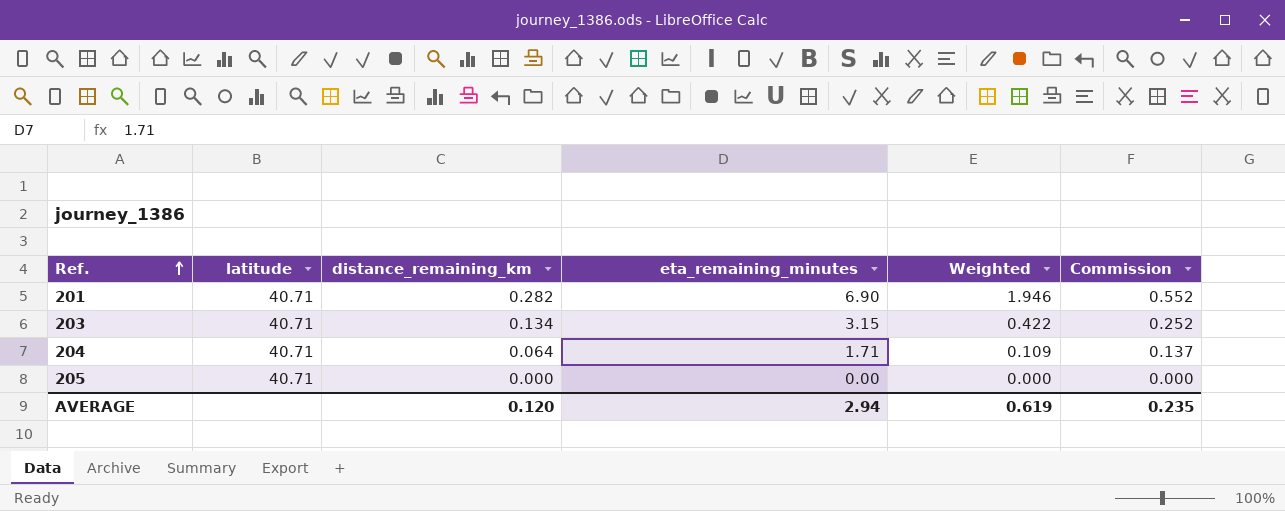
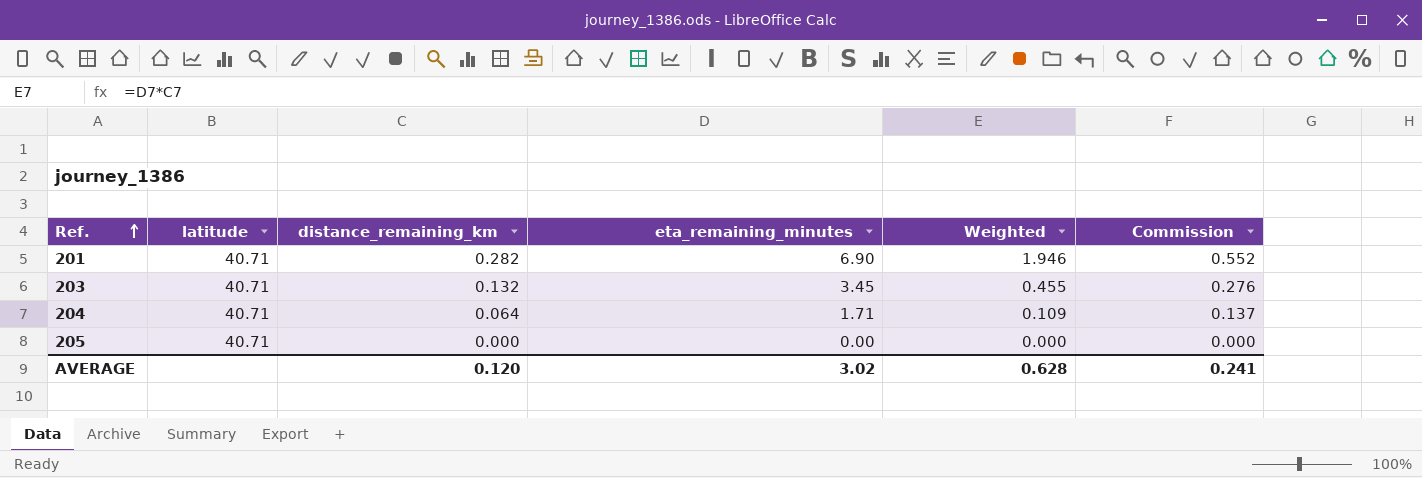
203 | distance_remaining_km: 0.134 -> 0.132
203 | eta_remaining_minutes: 3.15 -> 3.45
203 | Weighted: 0.422 -> 0.455
203 | Commission: 0.252 -> 0.276
AVERAGE | eta_remaining_minutes: 2.94 -> 3.02
AVERAGE | Weighted: 0.619 -> 0.628
AVERAGE | Commission: 0.235 -> 0.241

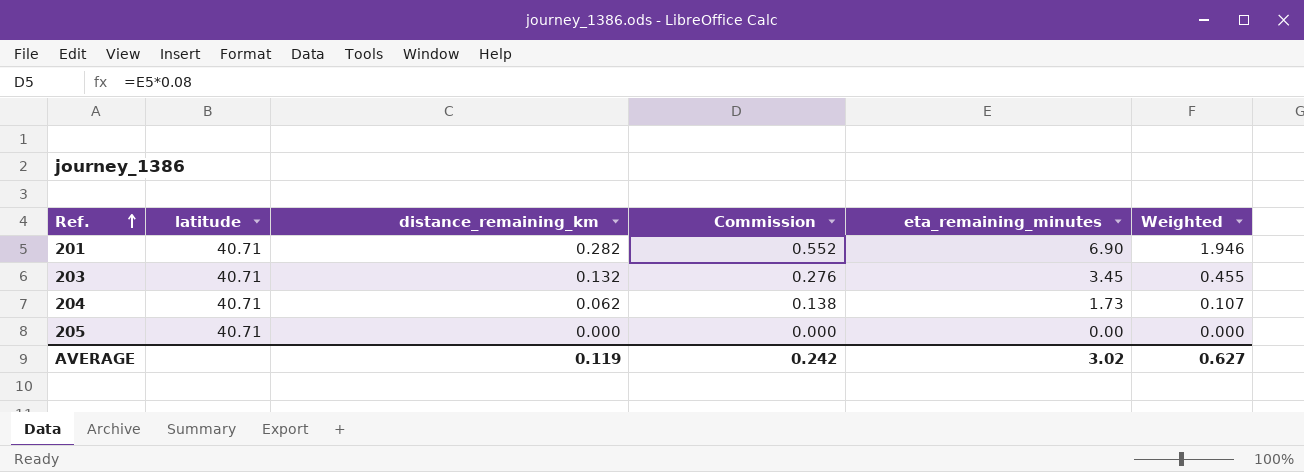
column Commission | position: 6 -> 4
204 | distance_remaining_km: 0.064 -> 0.062
204 | Commission: 0.137 -> 0.138
204 | eta_remaining_minutes: 1.71 -> 1.73
204 | Weighted: 0.109 -> 0.107
AVERAGE | distance_remaining_km: 0.120 -> 0.119
AVERAGE | Commission: 0.241 -> 0.242
AVERAGE | Weighted: 0.628 -> 0.627

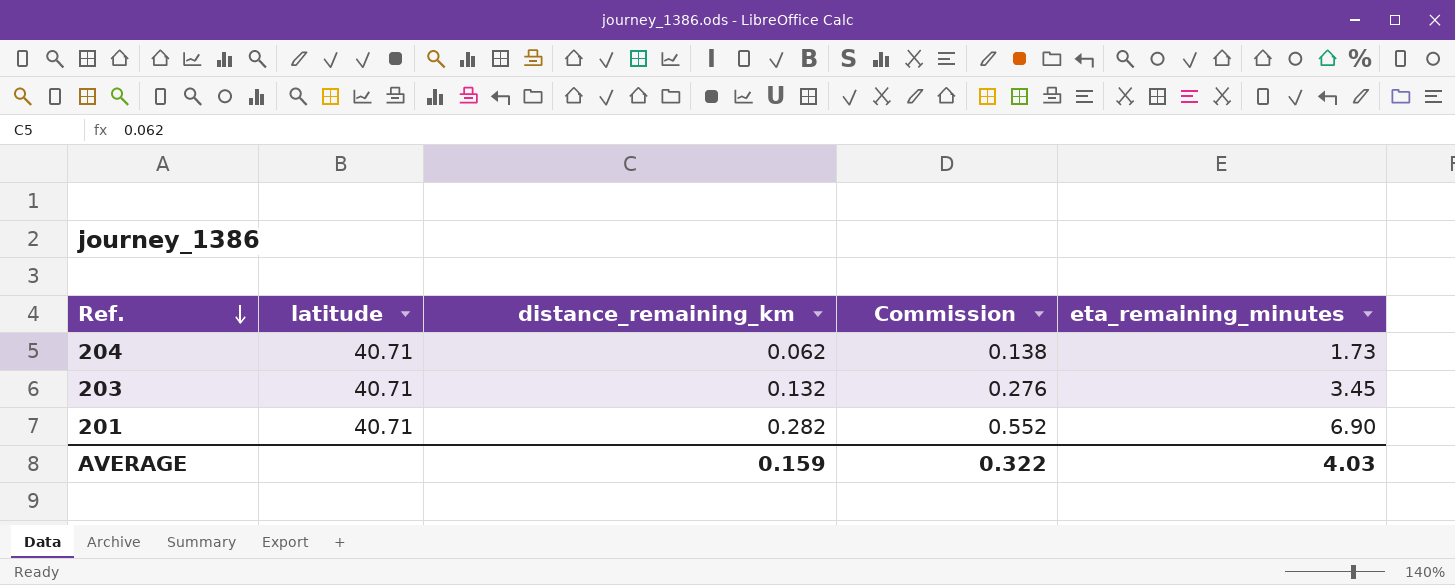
row order: Ref. ascending -> Ref. descending
column Weighted | formula: [distance_remaining_km] * [eta_remaining_minutes] -> none
row 205: 40.71 | 0.000 | 0.000 | 0.00 | 0.000 -> none
AVERAGE | distance_remaining_km: 0.119 -> 0.159
AVERAGE | Commission: 0.242 -> 0.322
AVERAGE | eta_remaining_minutes: 3.02 -> 4.03

